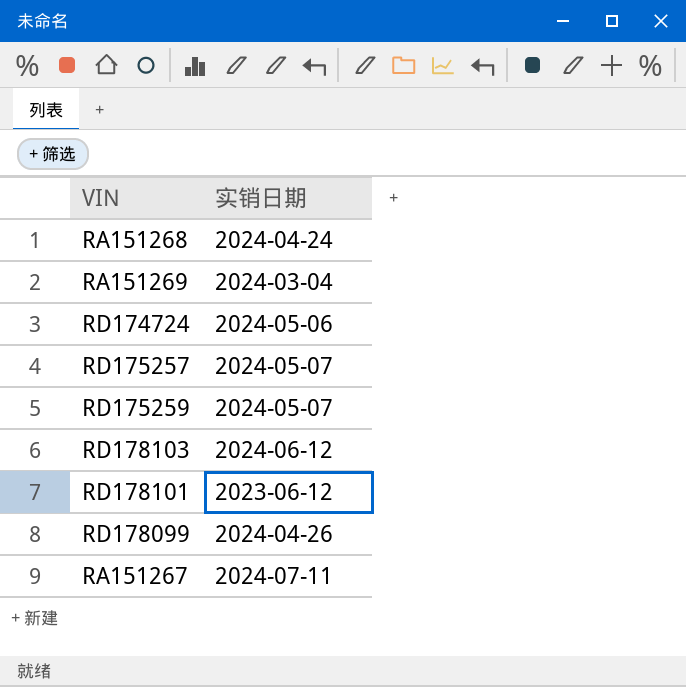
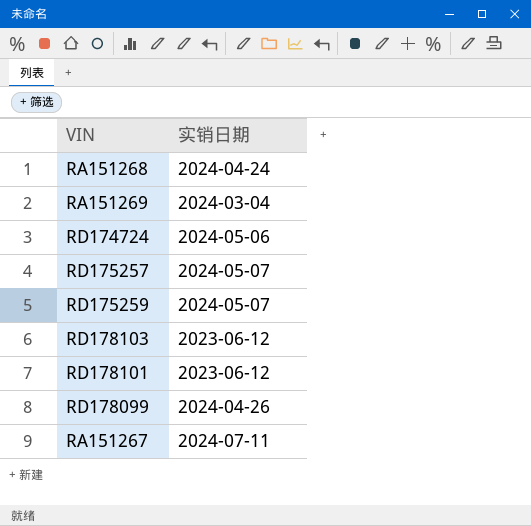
RD178103 | 实销日期: 2024-06-12 -> 2023-06-12

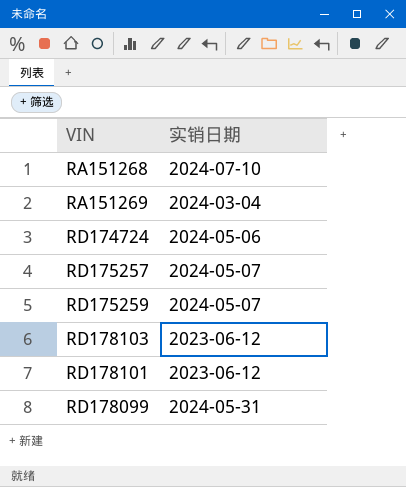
row RA151267: 2024-07-11 -> none
RA151268 | 实销日期: 2024-04-24 -> 2024-07-10
RD178099 | 实销日期: 2024-04-26 -> 2024-05-31

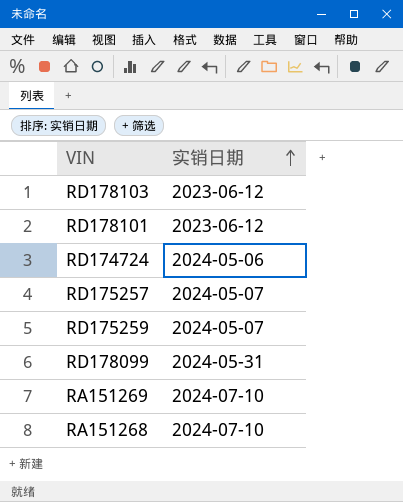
row order: none -> 实销日期 ascending
RA151269 | 实销日期: 2024-03-04 -> 2024-07-10

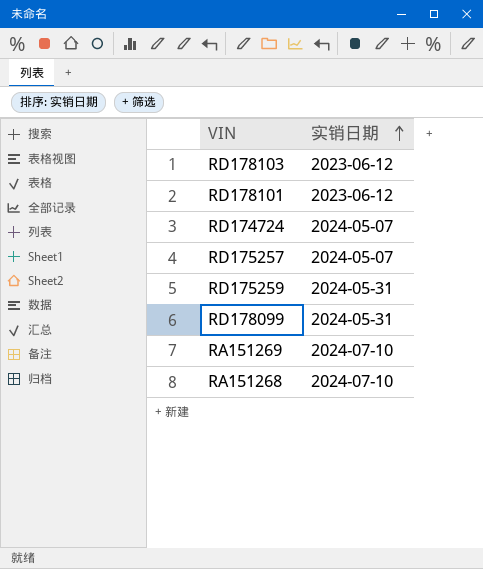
RD174724 | 实销日期: 2024-05-06 -> 2024-05-07
RD175259 | 实销日期: 2024-05-07 -> 2024-05-31

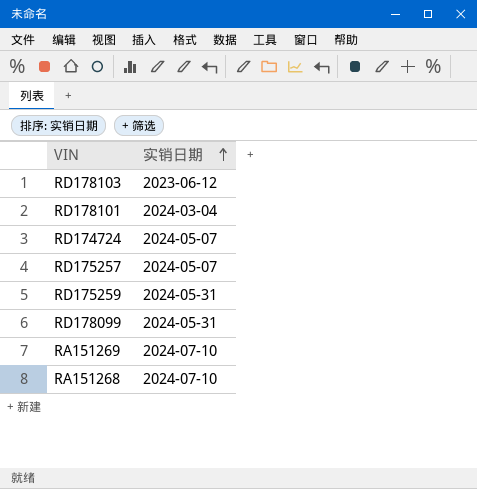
RD178101 | 实销日期: 2023-06-12 -> 2024-03-04

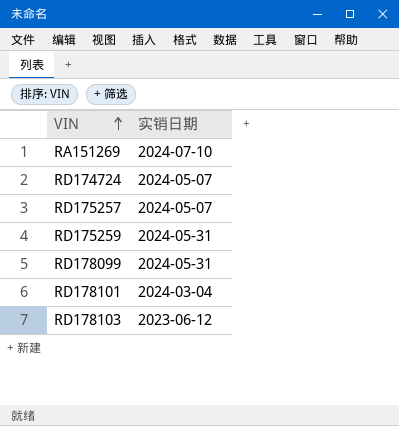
row order: 实销日期 ascending -> VIN ascending
row RA151268: 2024-07-10 -> none

